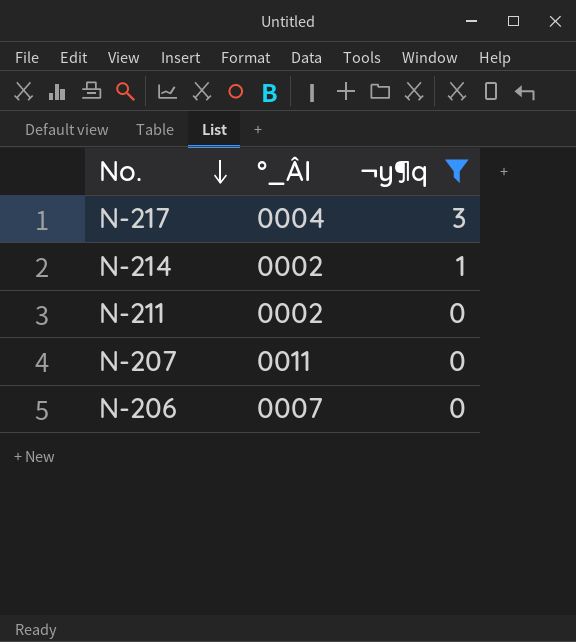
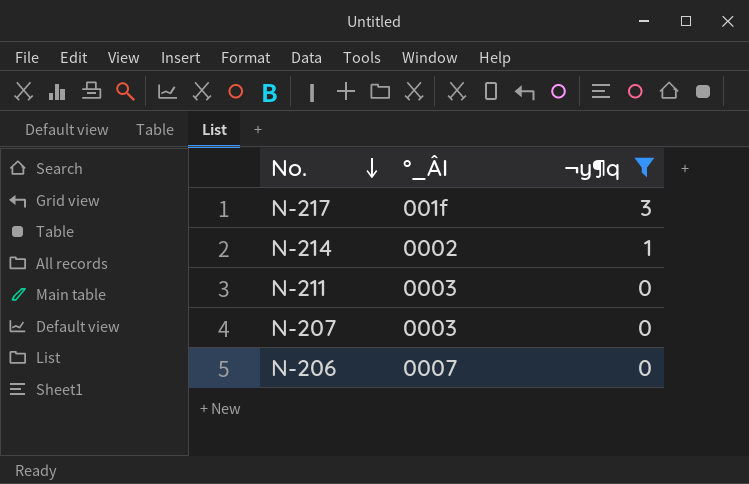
N-217 | °_ÂI: 0004 -> 001f
N-211 | °_ÂI: 0002 -> 0003
N-207 | °_ÂI: 0011 -> 0003

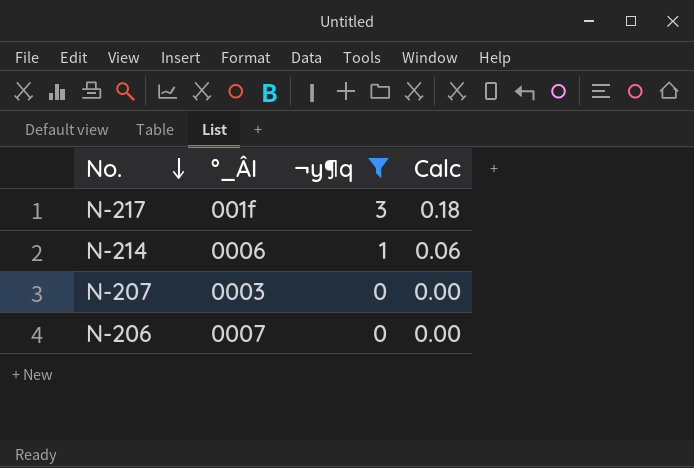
column Calc | formula: none -> [¬y¶q] * 0.06
row N-211: 0003 | 0 -> none
N-214 | °_ÂI: 0002 -> 0006

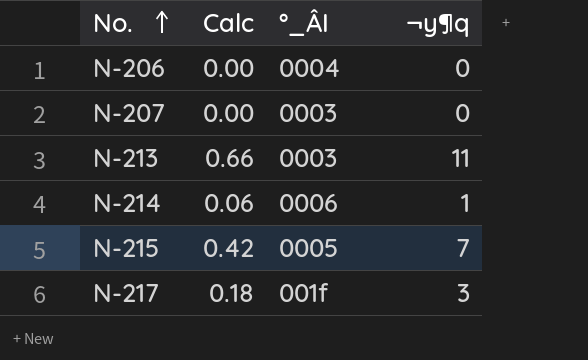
filter: ¬y¶q <= 3 -> none
row order: No. descending -> No. ascending
column Calc | position: 4 -> 2
N-206 | °_ÂI: 0007 -> 0004

